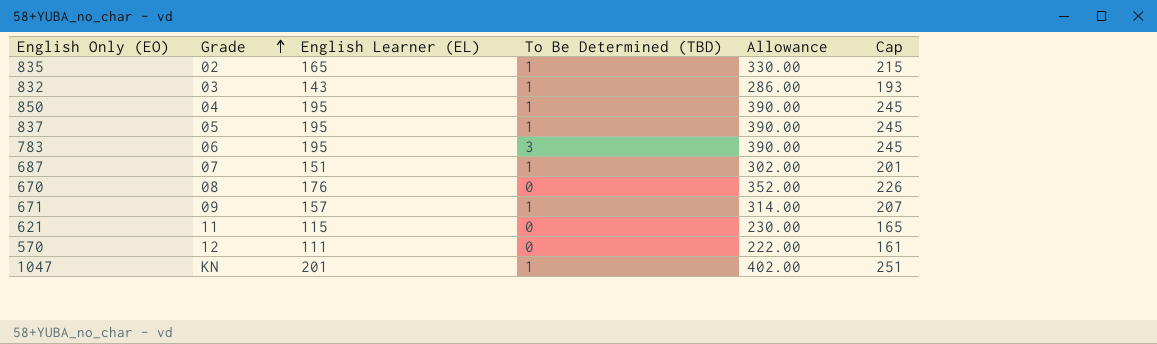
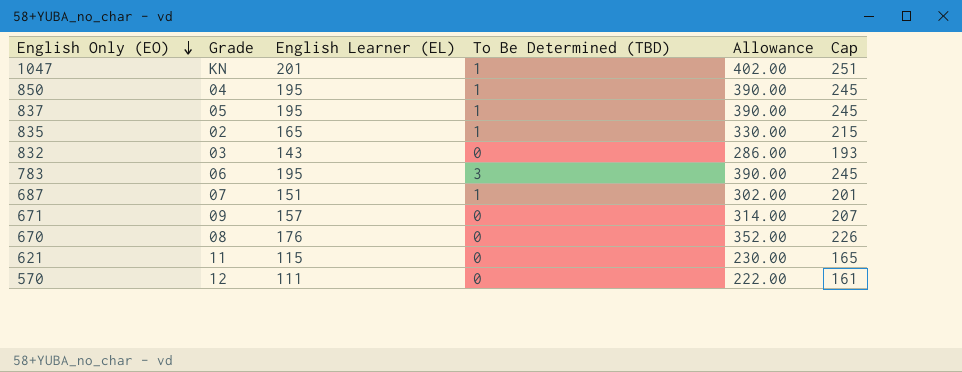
row order: Grade ascending -> English Only (EO) descending
832 | To Be Determined (TBD): 1 -> 0
671 | To Be Determined (TBD): 1 -> 0

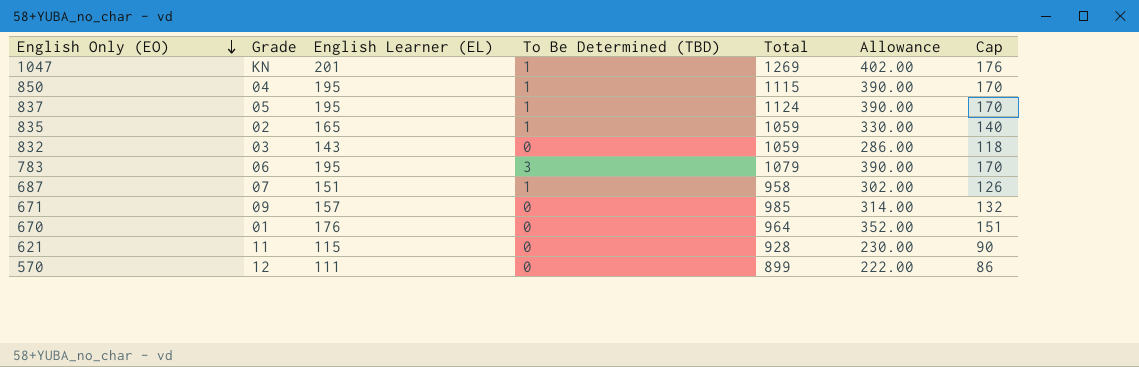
column Total | position: none -> 5
column Cap | formula: [English Learner (EL)] + 50 -> [English Learner (EL)] - 25
670 | Grade: 08 -> 01

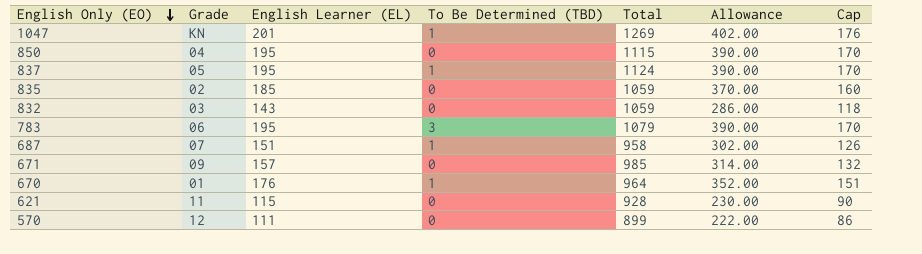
850 | To Be Determined (TBD): 1 -> 0
835 | English Learner (EL): 165 -> 185
835 | To Be Determined (TBD): 1 -> 0
835 | Allowance: 330.00 -> 370.00
835 | Cap: 140 -> 160
670 | To Be Determined (TBD): 0 -> 1

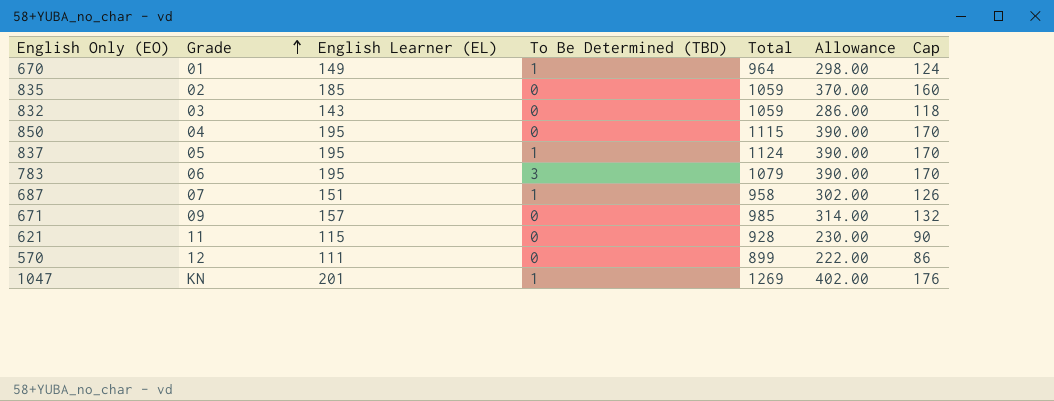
row order: English Only (EO) descending -> Grade ascending
670 | English Learner (EL): 176 -> 149
670 | Allowance: 352.00 -> 298.00
670 | Cap: 151 -> 124

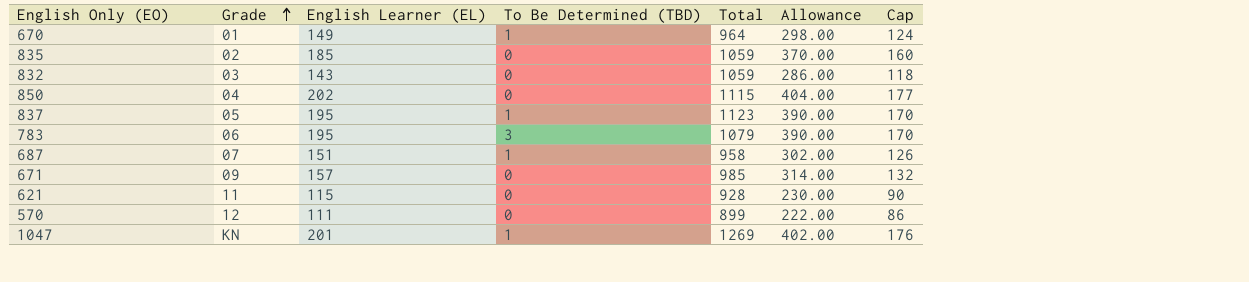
850 | English Learner (EL): 195 -> 202
850 | Allowance: 390.00 -> 404.00
850 | Cap: 170 -> 177
837 | Total: 1124 -> 1123

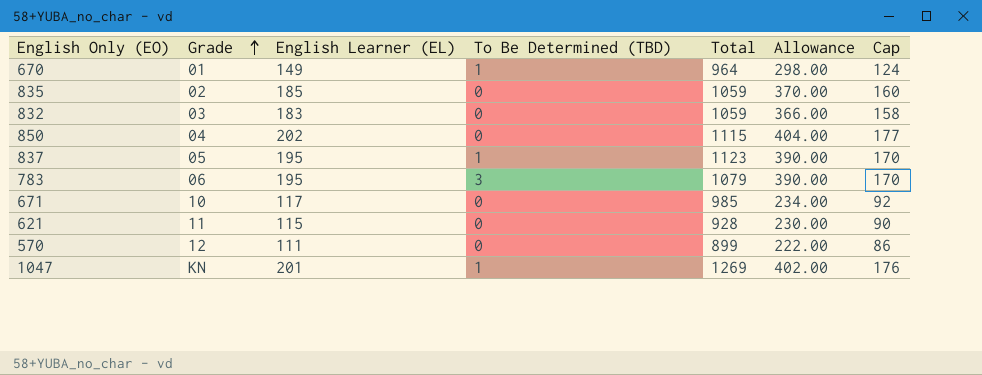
row 687: 07 | 151 | 1 | 958 | 302.00 | 126 -> none
832 | English Learner (EL): 143 -> 183
832 | Allowance: 286.00 -> 366.00
832 | Cap: 118 -> 158
671 | Grade: 09 -> 10
671 | English Learner (EL): 157 -> 117
671 | Allowance: 314.00 -> 234.00
671 | Cap: 132 -> 92

